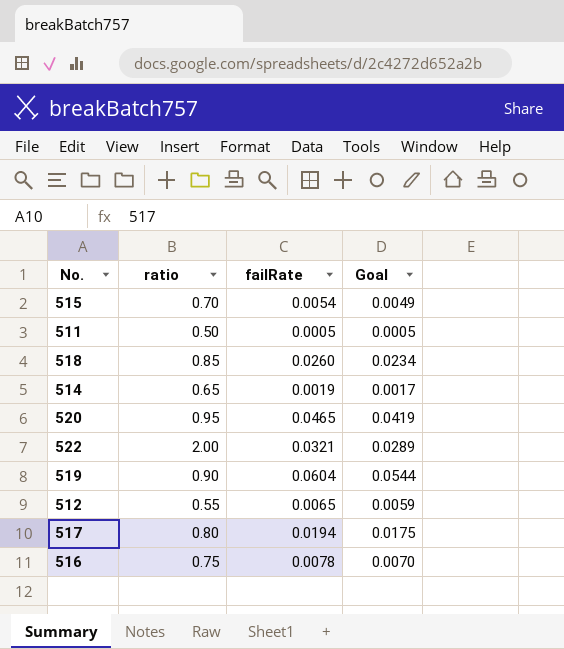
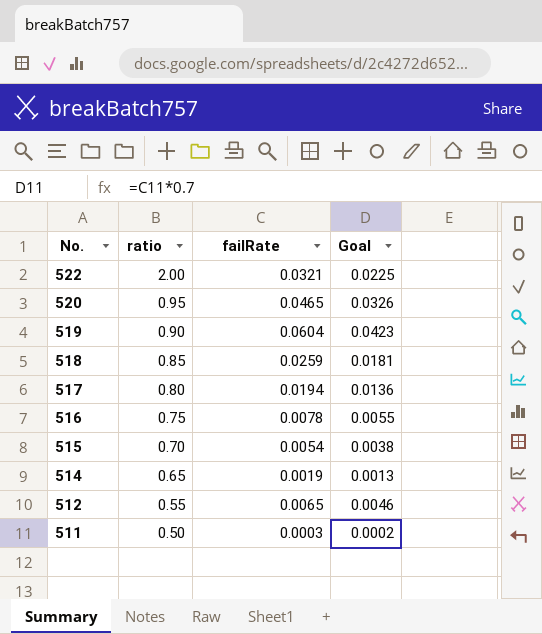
row order: none -> No. descending
column Goal | formula: [failRate] * 0.9 -> [failRate] * 0.7
518 | failRate: 0.0260 -> 0.0259
511 | failRate: 0.0005 -> 0.0003

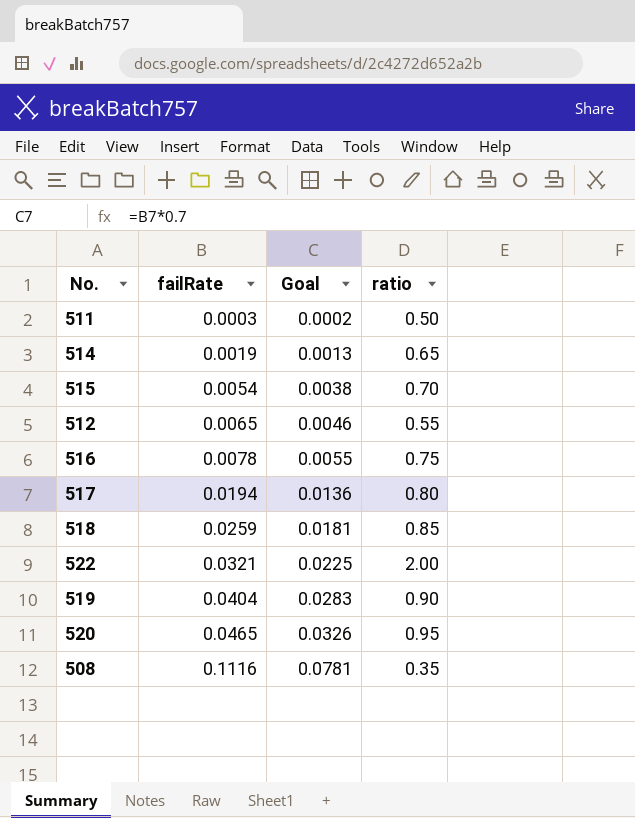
row order: No. descending -> failRate ascending
column ratio | position: 2 -> 4
519 | failRate: 0.0604 -> 0.0404
519 | Goal: 0.0423 -> 0.0283
row 508: none -> 0.1116 | 0.0781 | 0.35

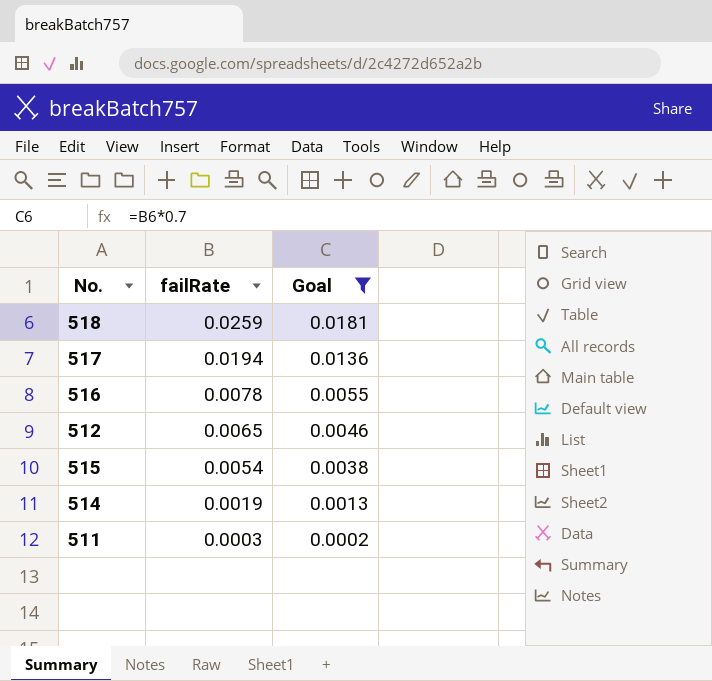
filter: none -> Goal <= 0.0181
row order: failRate ascending -> failRate descending
column ratio | position: 4 -> none

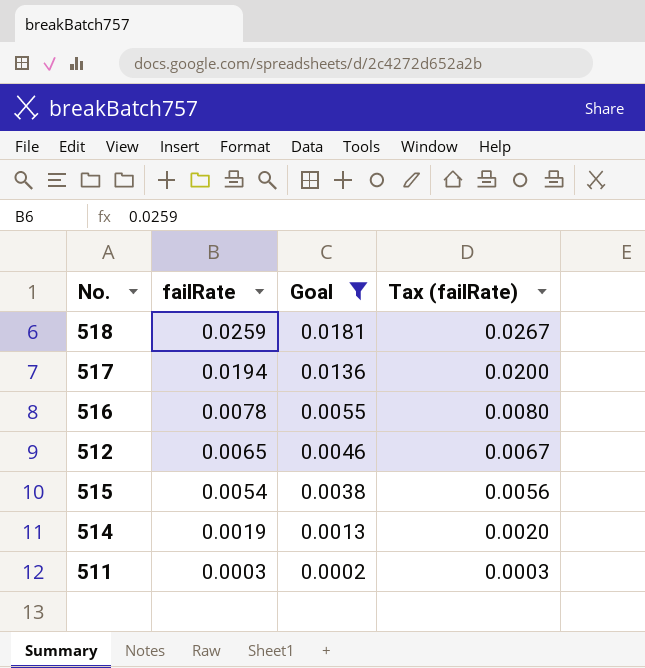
column Tax (failRate) | formula: none -> [failRate] * 1.03

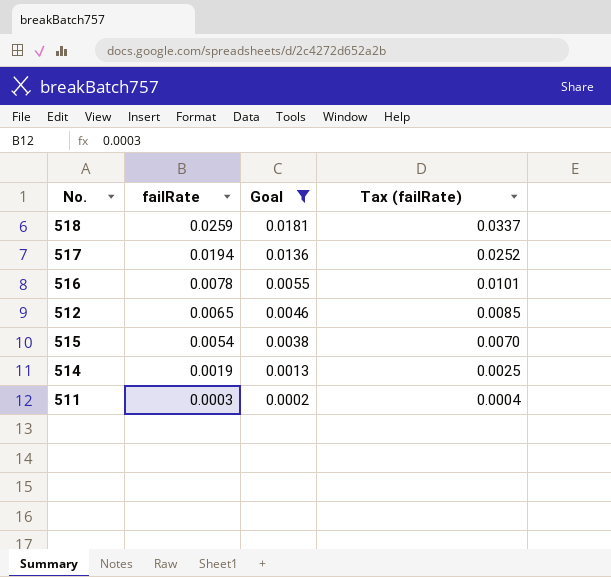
column Tax (failRate) | formula: [failRate] * 1.03 -> [failRate] * 1.3

